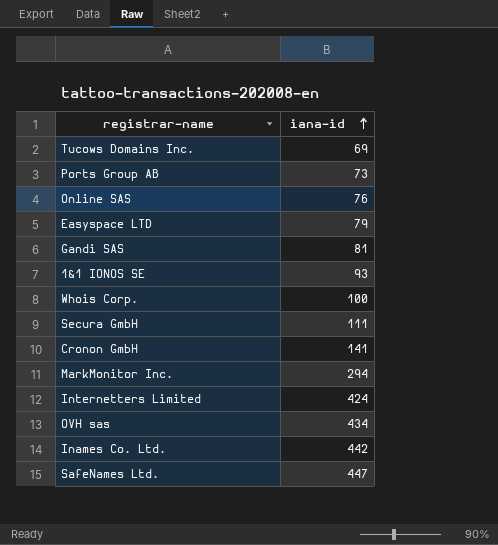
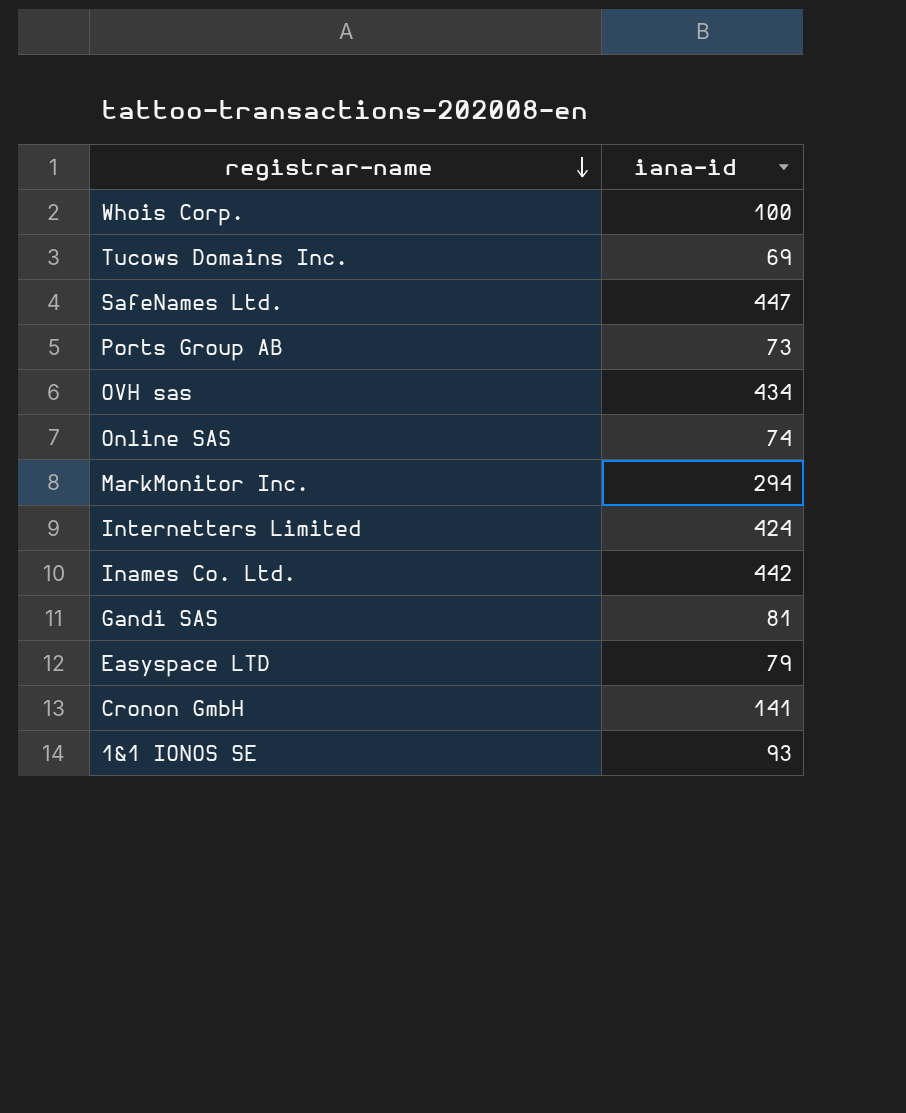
row order: iana-id ascending -> registrar-name descending
row Secura GmbH: 111 -> none
Online SAS | iana-id: 76 -> 74

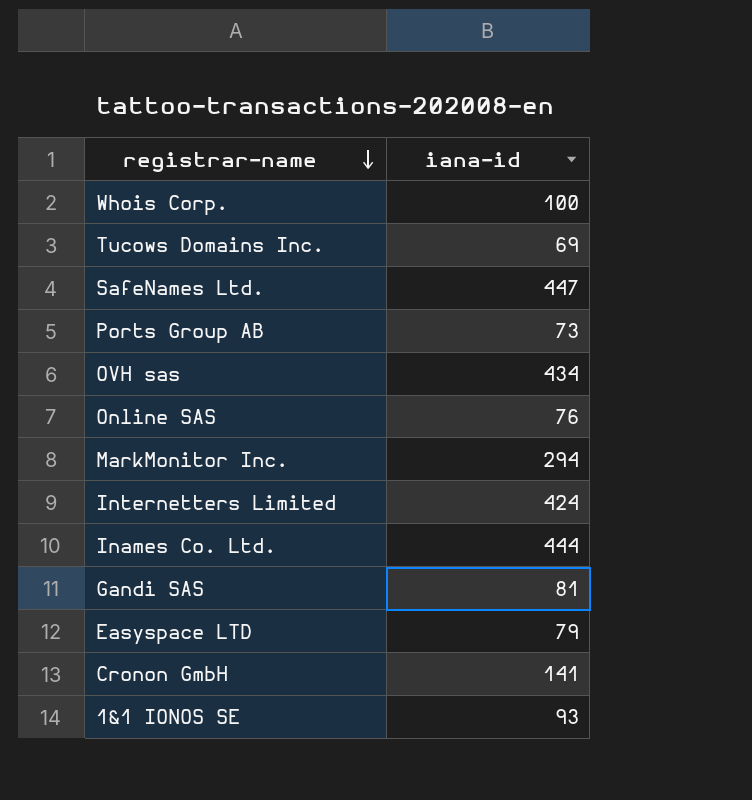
Online SAS | iana-id: 74 -> 76
Inames Co. Ltd. | iana-id: 442 -> 444

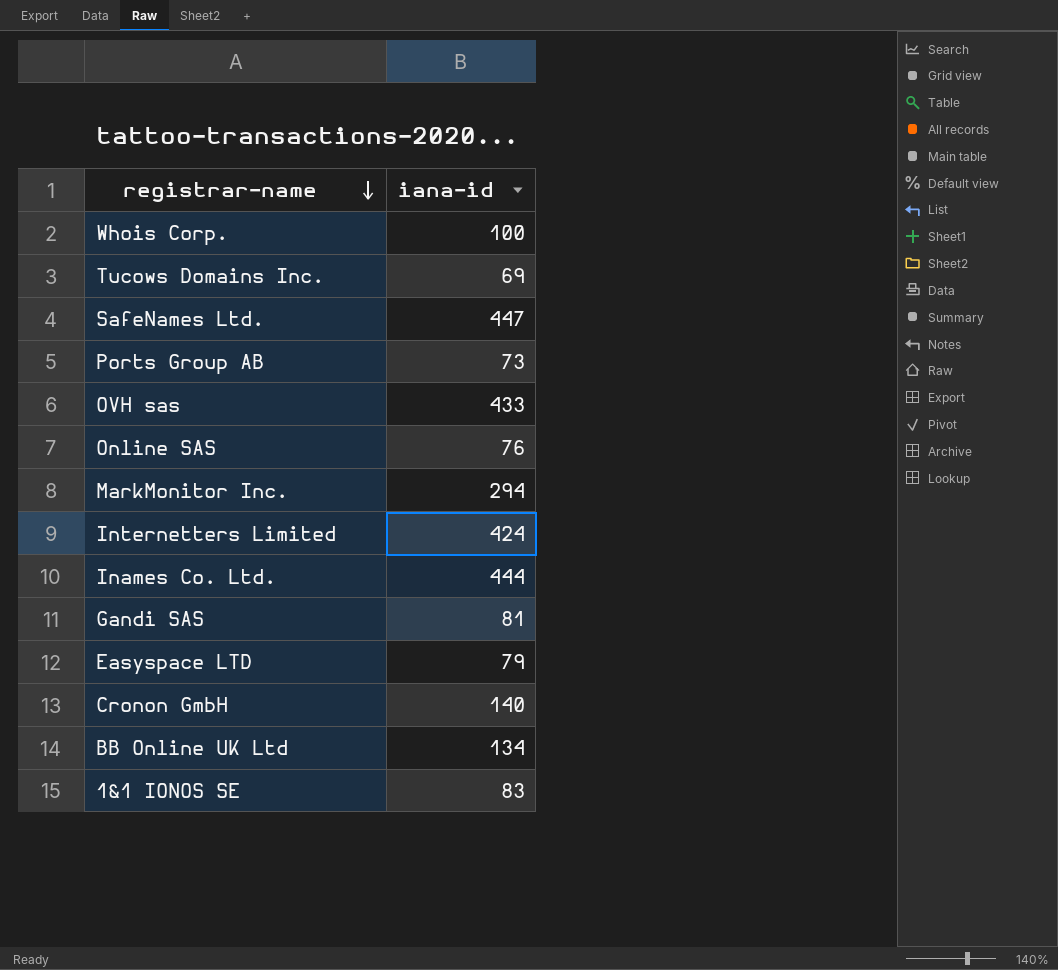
OVH sas | iana-id: 434 -> 433
Cronon GmbH | iana-id: 141 -> 140
row BB Online UK Ltd: none -> 134
1&1 IONOS SE | iana-id: 93 -> 83

